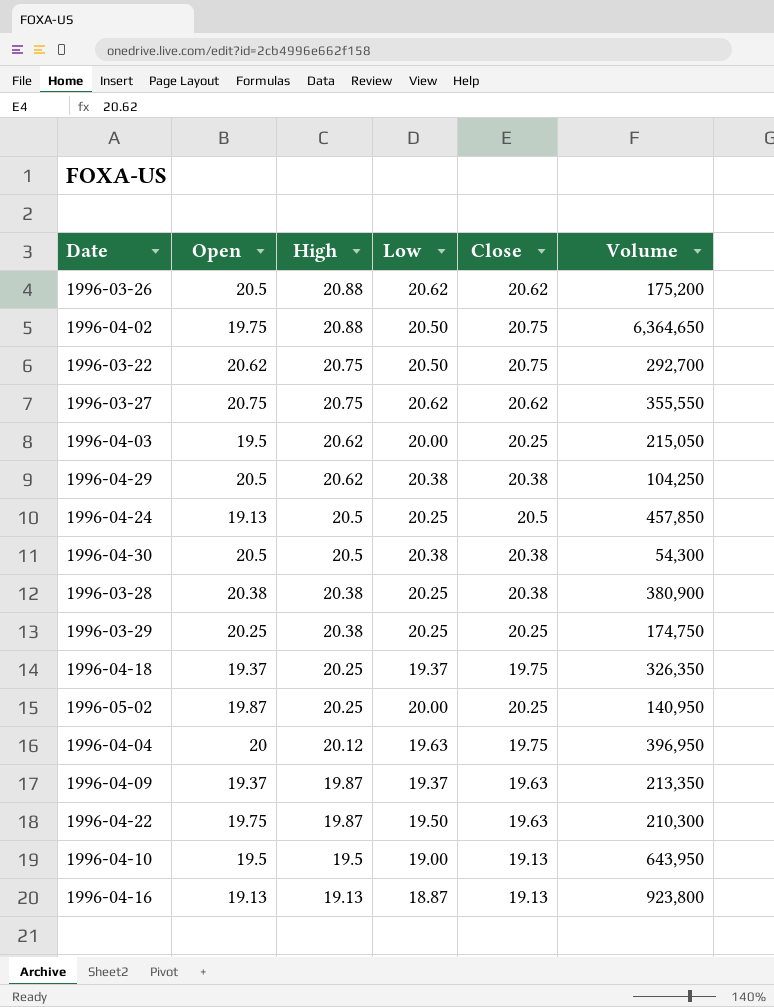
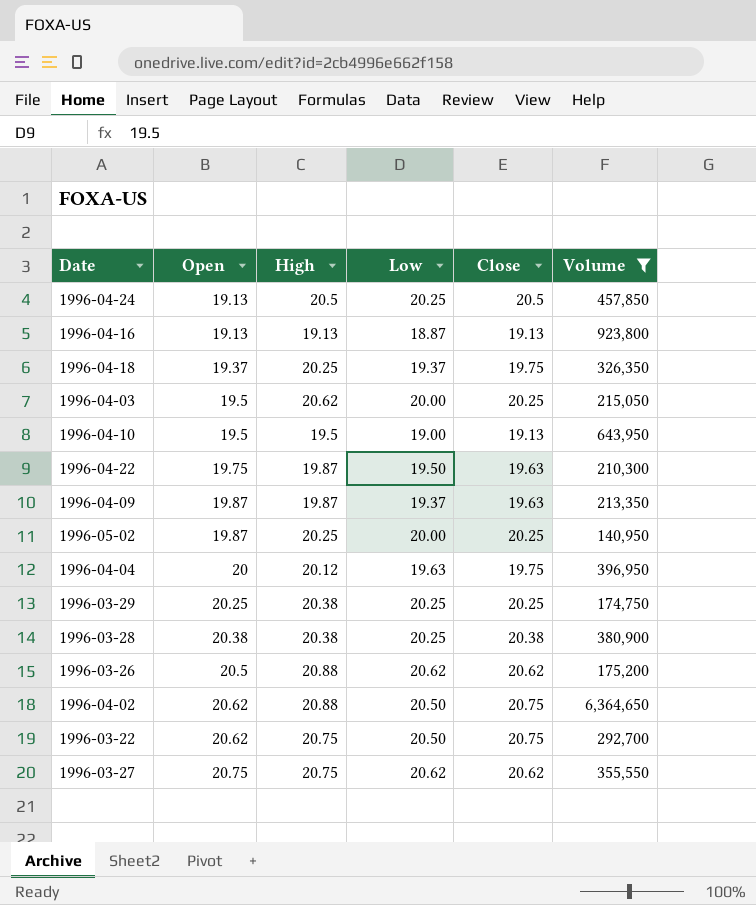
filter: none -> Volume >= 140,950
row order: High descending -> Open ascending
1996-04-09 | Open: 19.37 -> 19.87
1996-04-02 | Open: 19.75 -> 20.62

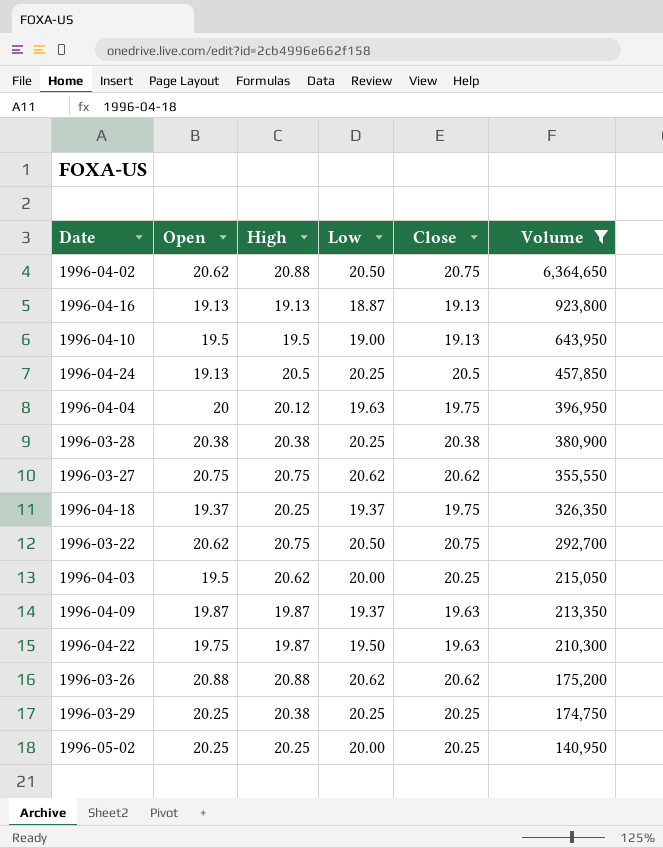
row order: Open ascending -> Volume descending
1996-03-26 | Open: 20.5 -> 20.88
1996-05-02 | Open: 19.87 -> 20.25

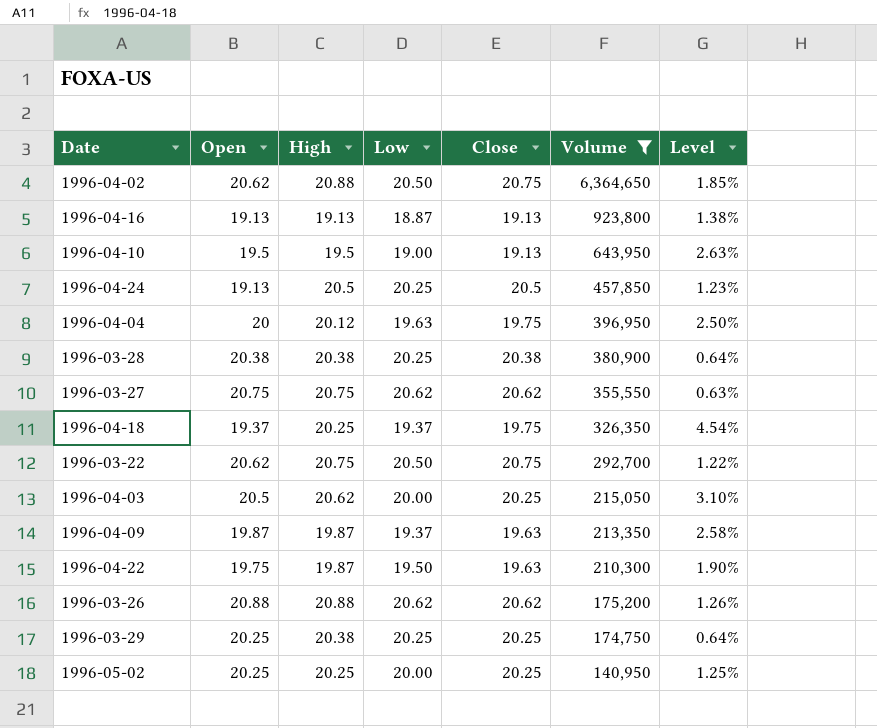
column Level | formula: none -> ([High] - [Low]) / [Low]
1996-04-03 | Open: 19.5 -> 20.5

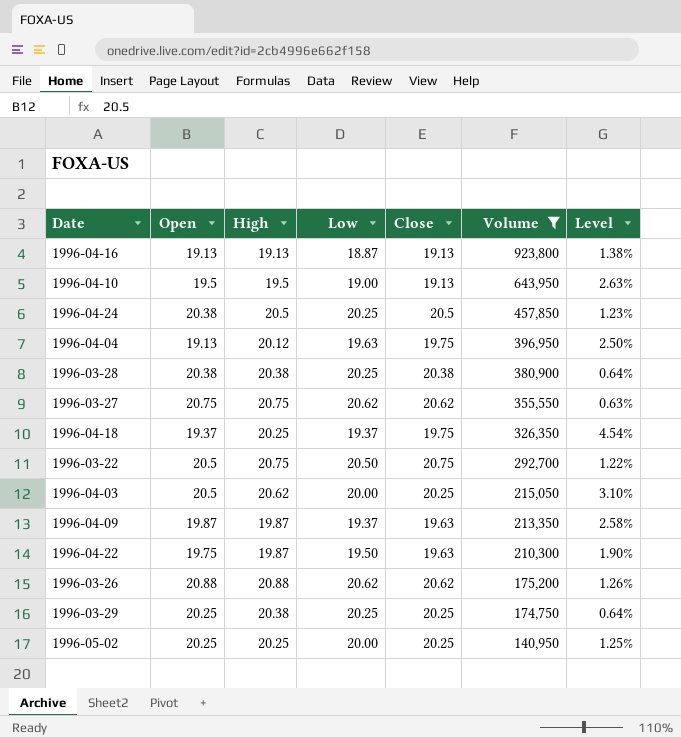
row 1996-04-02: 20.62 | 20.88 | 20.50 | 20.75 | 6,364,650 | 1.85% -> none
1996-04-24 | Open: 19.13 -> 20.38
1996-04-04 | Open: 20 -> 19.13
1996-03-22 | Open: 20.62 -> 20.5

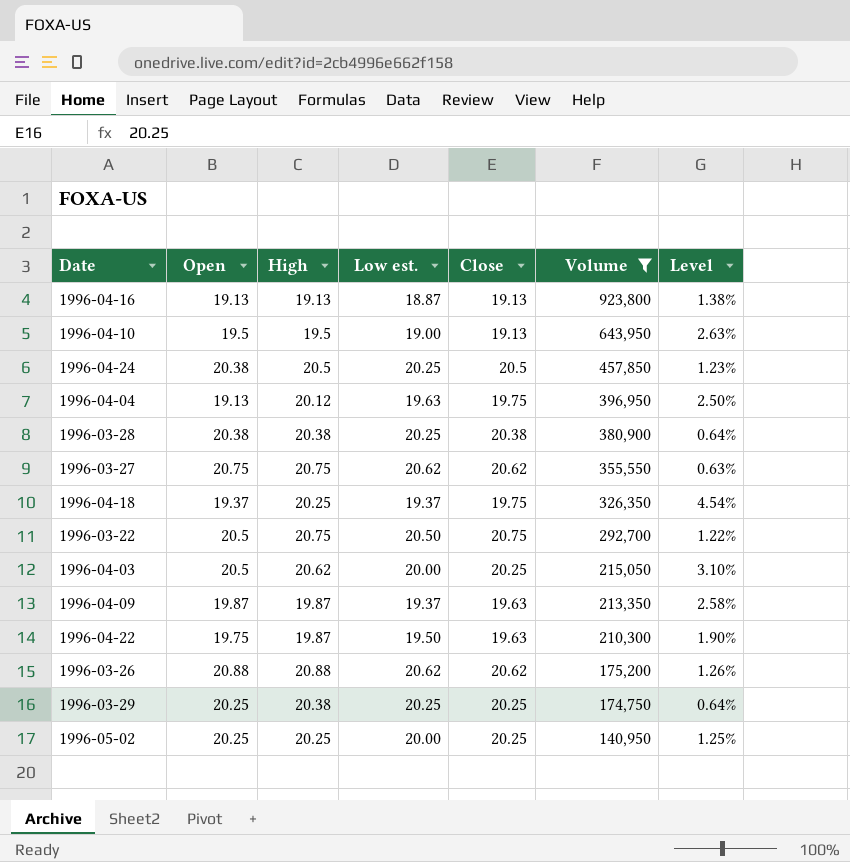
column name: Low -> Low est.

